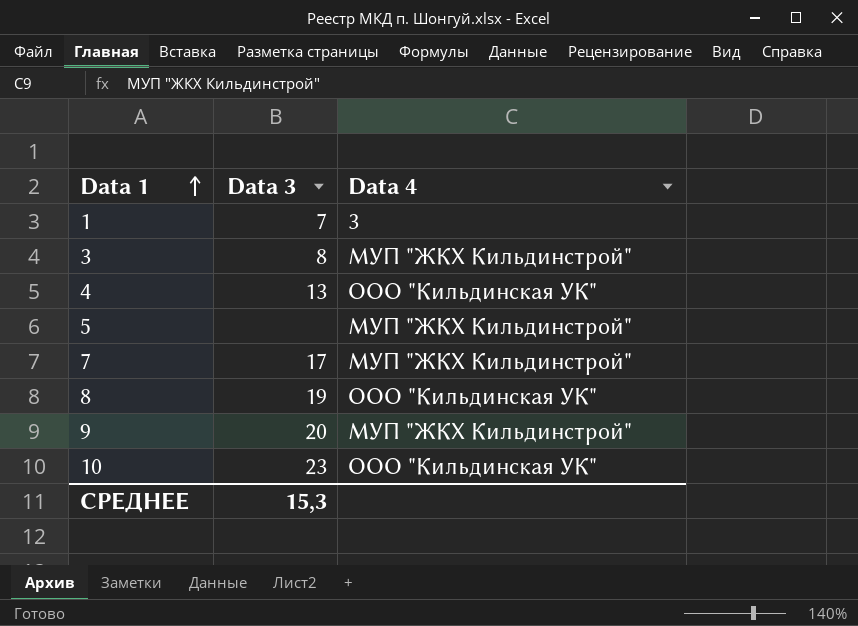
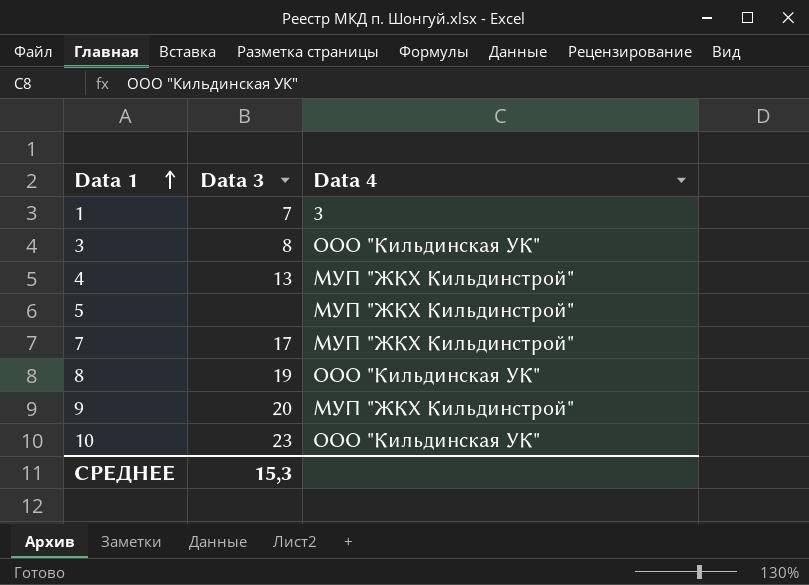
3 | Data 4: МУП "ЖКХ Кильдинстрой" -> ООО "Кильдинская УК"
4 | Data 4: ООО "Кильдинская УК" -> МУП "ЖКХ Кильдинстрой"

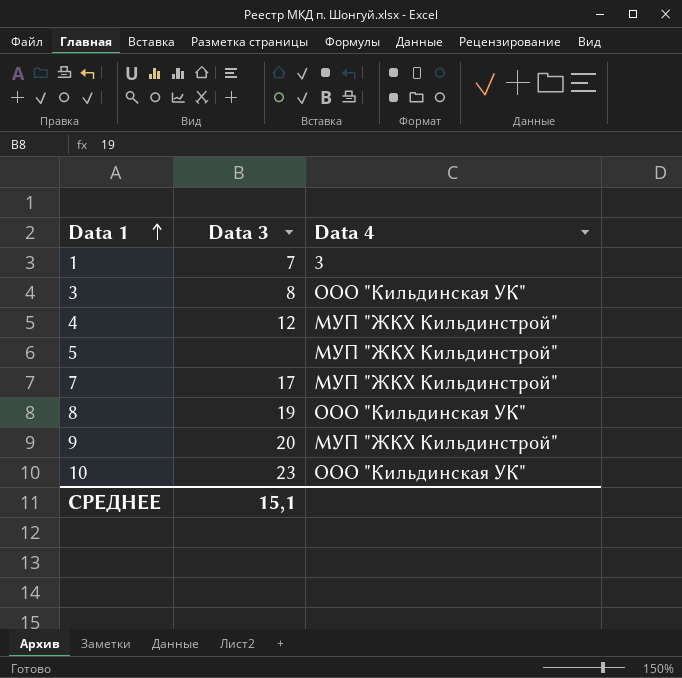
4 | Data 3: 13 -> 12
СРЕДНЕЕ | Data 3: 15,3 -> 15,1

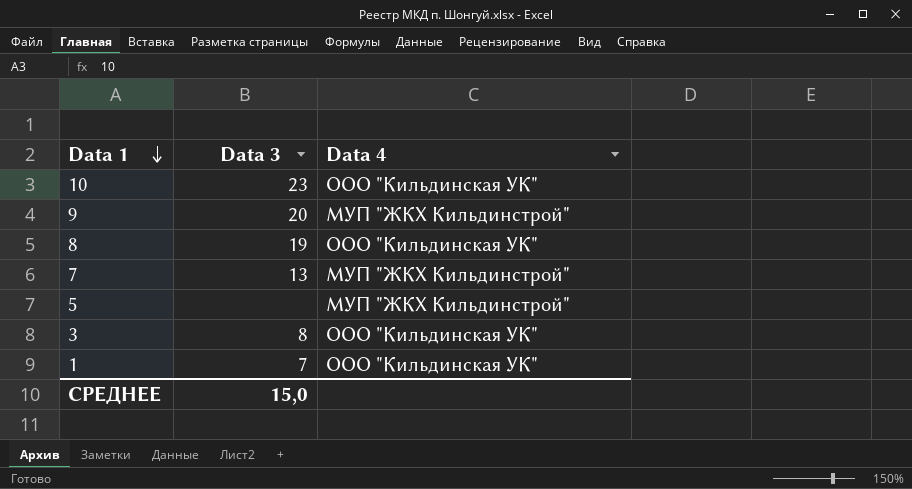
row order: Data 1 ascending -> Data 1 descending
row 4: 12 | МУП "ЖКХ Кильдинстрой" -> none
7 | Data 3: 17 -> 13
1 | Data 4: 3 -> ООО "Кильдинская УК"
СРЕДНЕЕ | Data 3: 15,1 -> 15,0

